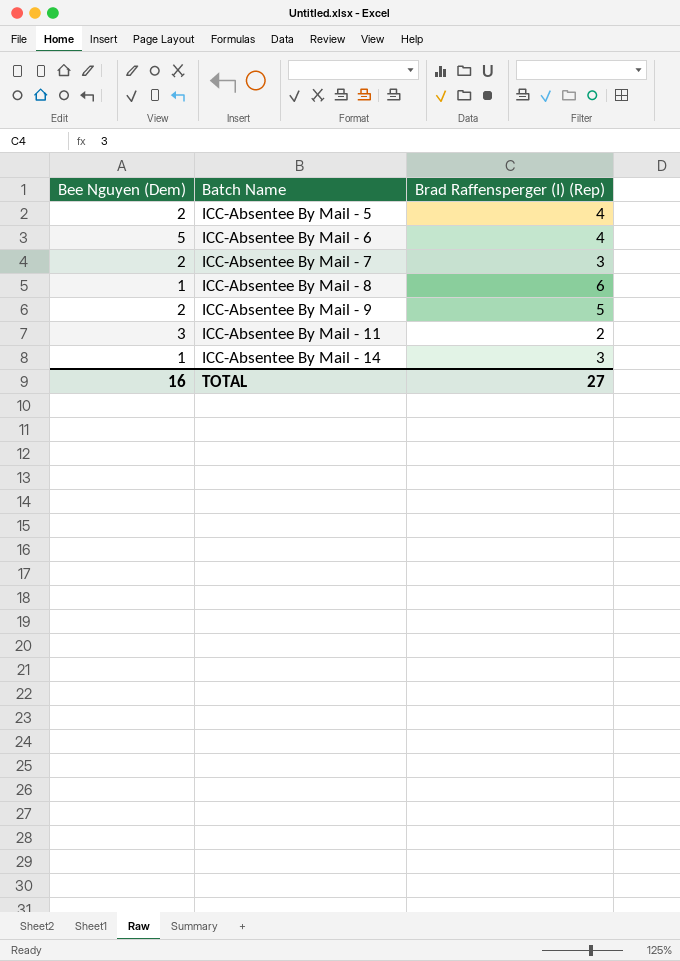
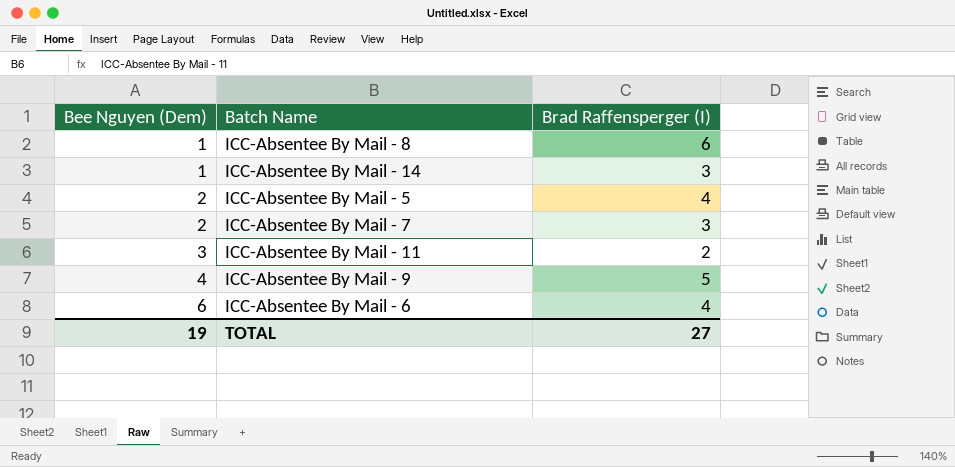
row order: Batch Name ascending -> Bee Nguyen (Dem) ascending
column name: Brad Raffensperger (I) (Rep) -> Brad Raffensperger (I)
ICC-Absentee By Mail - 9 | Bee Nguyen (Dem): 2 -> 4
ICC-Absentee By Mail - 6 | Bee Nguyen (Dem): 5 -> 6
TOTAL | Bee Nguyen (Dem): 16 -> 19

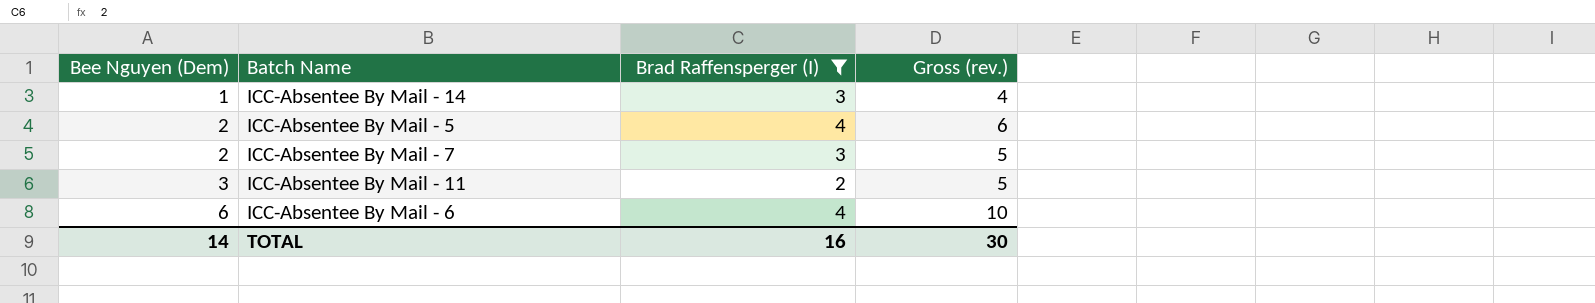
filter: none -> Brad Raffensperger (I) <= 4
column Gross (rev.) | formula: none -> [Bee Nguyen (Dem)] + [Brad Raffensperger (I)]
TOTAL | Bee Nguyen (Dem): 19 -> 14
TOTAL | Brad Raffensperger (I): 27 -> 16

